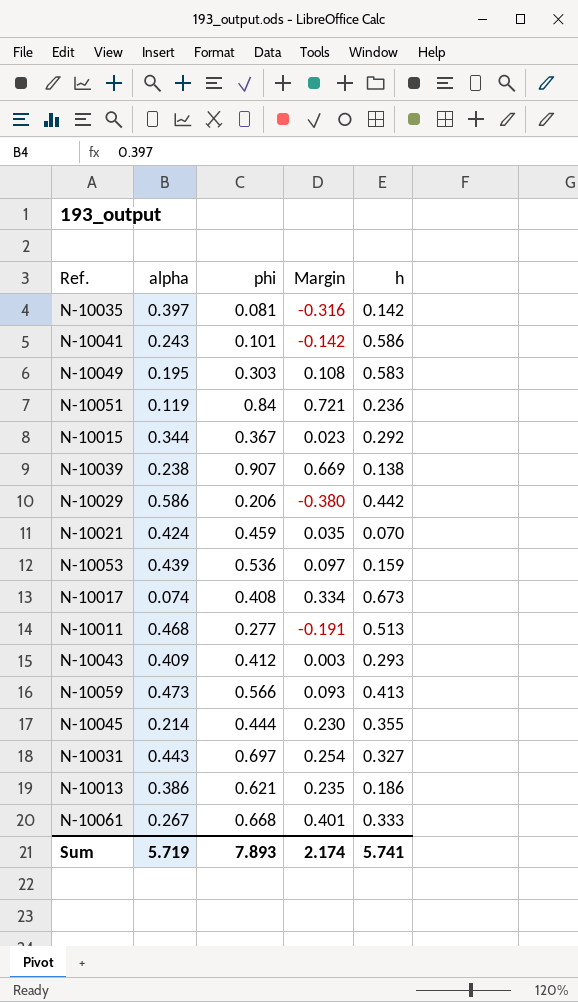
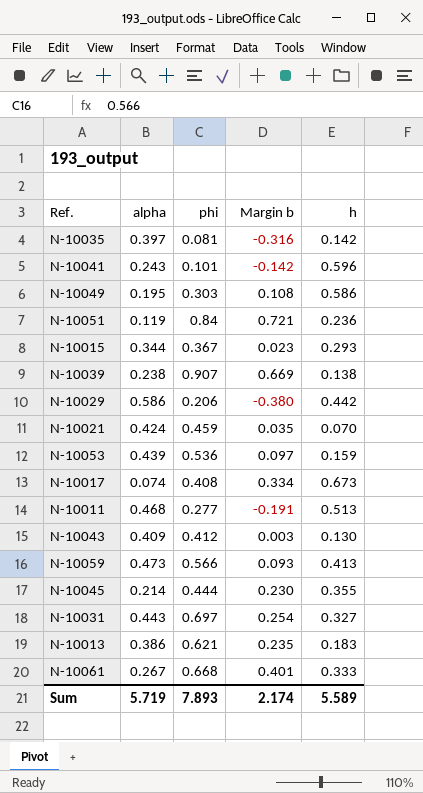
column name: Margin -> Margin b
N-10041 | h: 0.586 -> 0.596
N-10049 | h: 0.583 -> 0.586
N-10015 | h: 0.292 -> 0.293
N-10043 | h: 0.293 -> 0.130
N-10013 | h: 0.186 -> 0.183
Sum | h: 5.741 -> 5.589

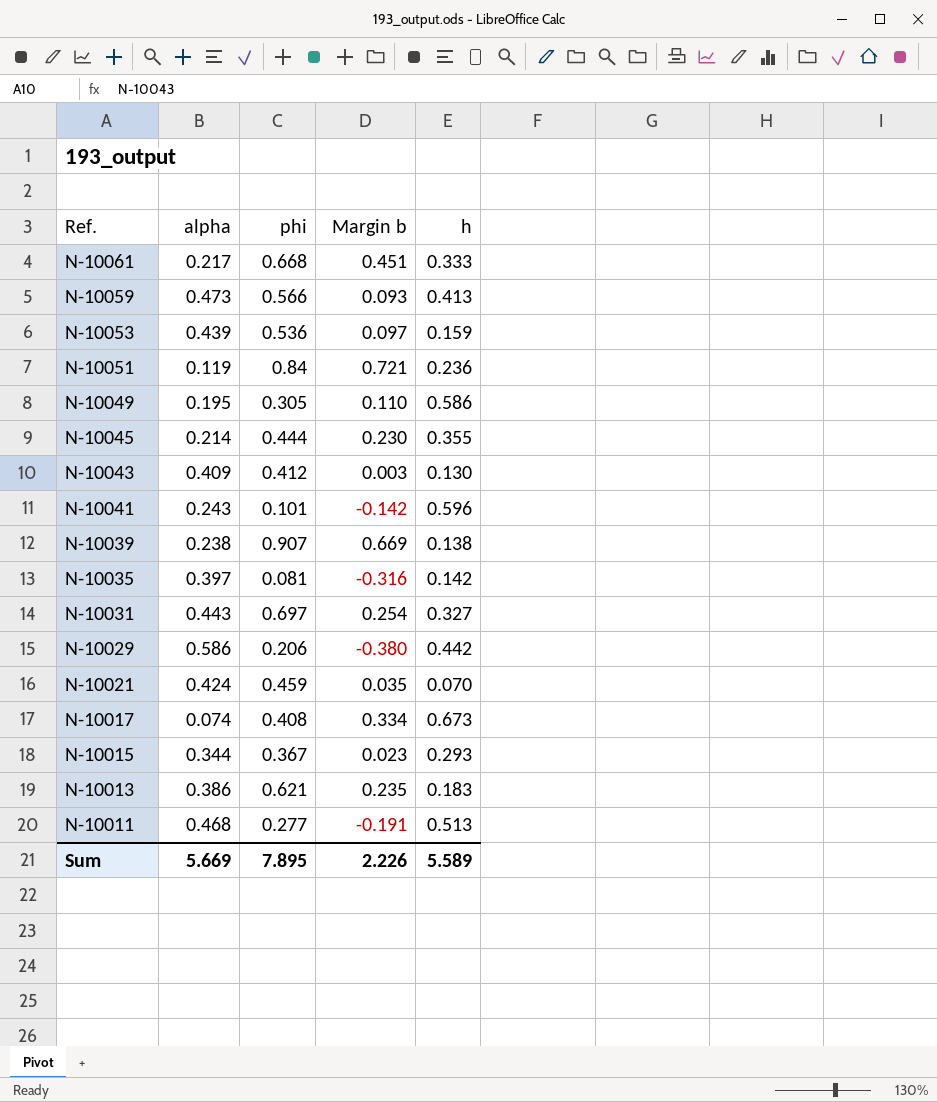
row order: none -> Ref. descending
N-10061 | alpha: 0.267 -> 0.217
N-10061 | Margin b: 0.401 -> 0.451
N-10049 | phi: 0.303 -> 0.305
N-10049 | Margin b: 0.108 -> 0.110
Sum | alpha: 5.719 -> 5.669
Sum | phi: 7.893 -> 7.895
Sum | Margin b: 2.174 -> 2.226

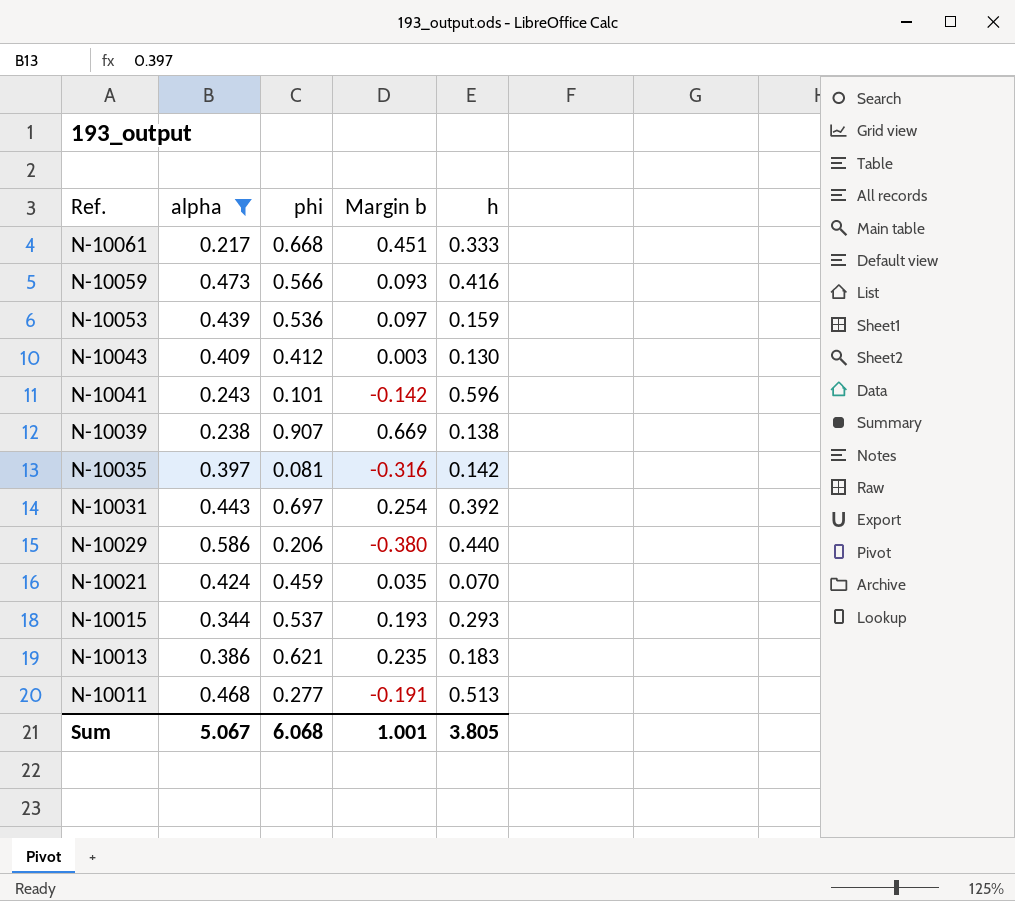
filter: none -> alpha >= 0.217
N-10059 | h: 0.413 -> 0.416
N-10031 | h: 0.327 -> 0.392
N-10029 | h: 0.442 -> 0.440
N-10015 | phi: 0.367 -> 0.537
N-10015 | Margin b: 0.023 -> 0.193
Sum | alpha: 5.669 -> 5.067
Sum | phi: 7.895 -> 6.068
Sum | Margin b: 2.226 -> 1.001
Sum | h: 5.589 -> 3.805

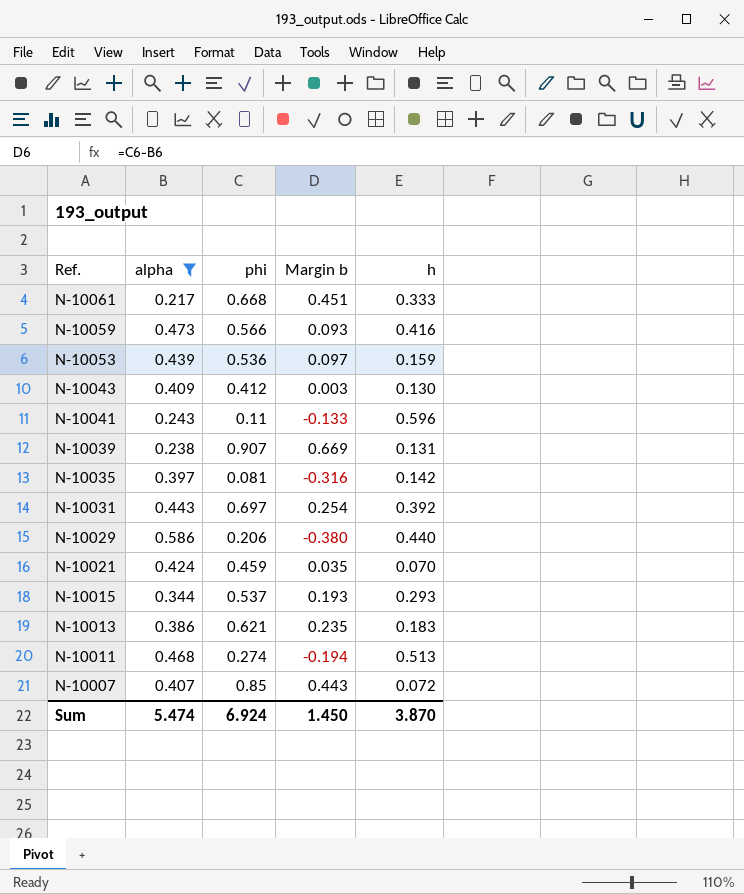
N-10041 | phi: 0.101 -> 0.11
N-10041 | Margin b: -0.142 -> -0.133
N-10039 | h: 0.138 -> 0.131
N-10011 | phi: 0.277 -> 0.274
N-10011 | Margin b: -0.191 -> -0.194
row N-10007: none -> 0.407 | 0.85 | 0.443 | 0.072
Sum | alpha: 5.067 -> 5.474
Sum | phi: 6.068 -> 6.924
Sum | Margin b: 1.001 -> 1.450
Sum | h: 3.805 -> 3.870

